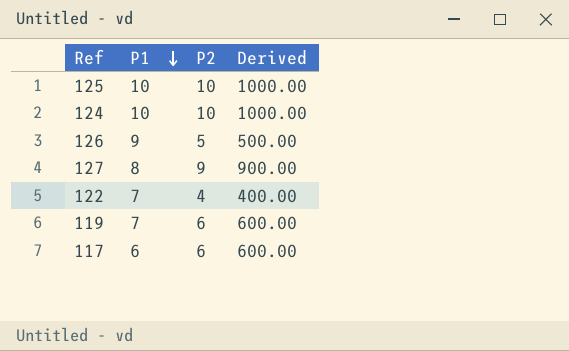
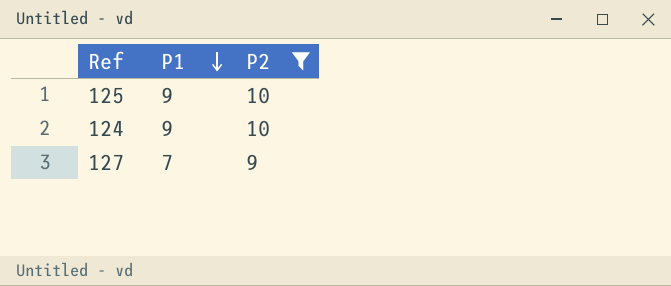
filter: none -> P2 >= 9
column Derived | formula: [P2] * 100 -> none
125 | P1: 10 -> 9
124 | P1: 10 -> 9
127 | P1: 8 -> 7

